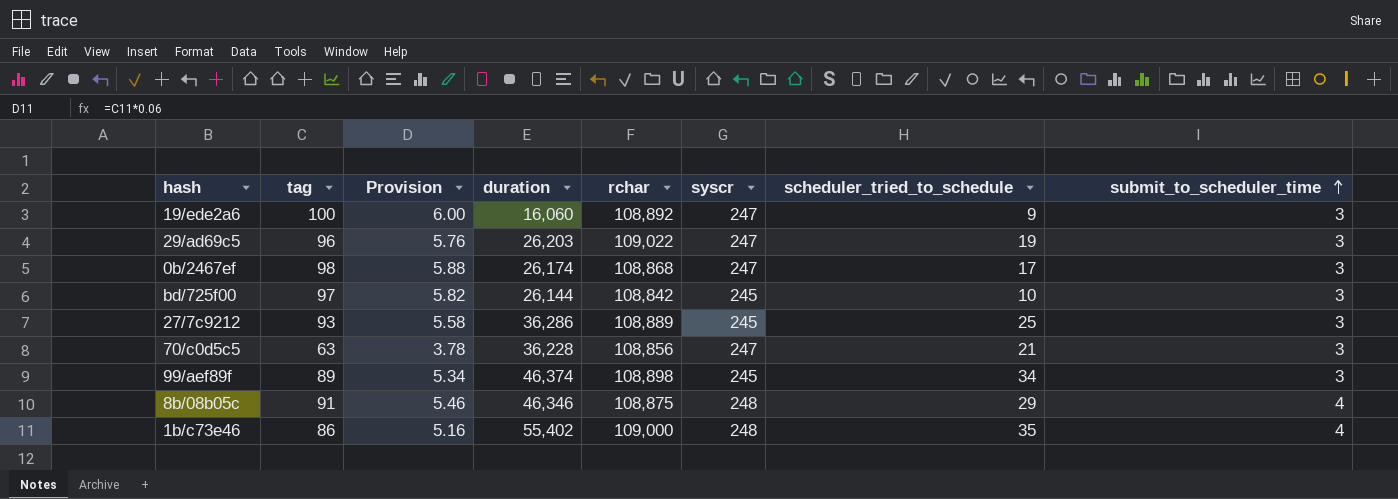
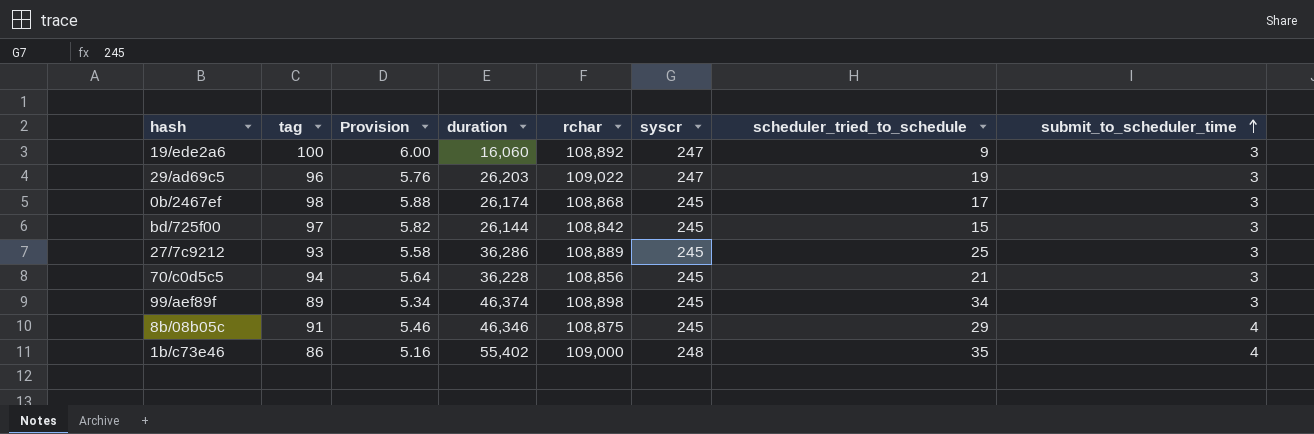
0b/2467ef | syscr: 247 -> 245
bd/725f00 | scheduler_tried_to_schedule: 10 -> 15
70/c0d5c5 | tag: 63 -> 94
70/c0d5c5 | Provision: 3.78 -> 5.64
70/c0d5c5 | syscr: 247 -> 245
8b/08b05c | syscr: 248 -> 245

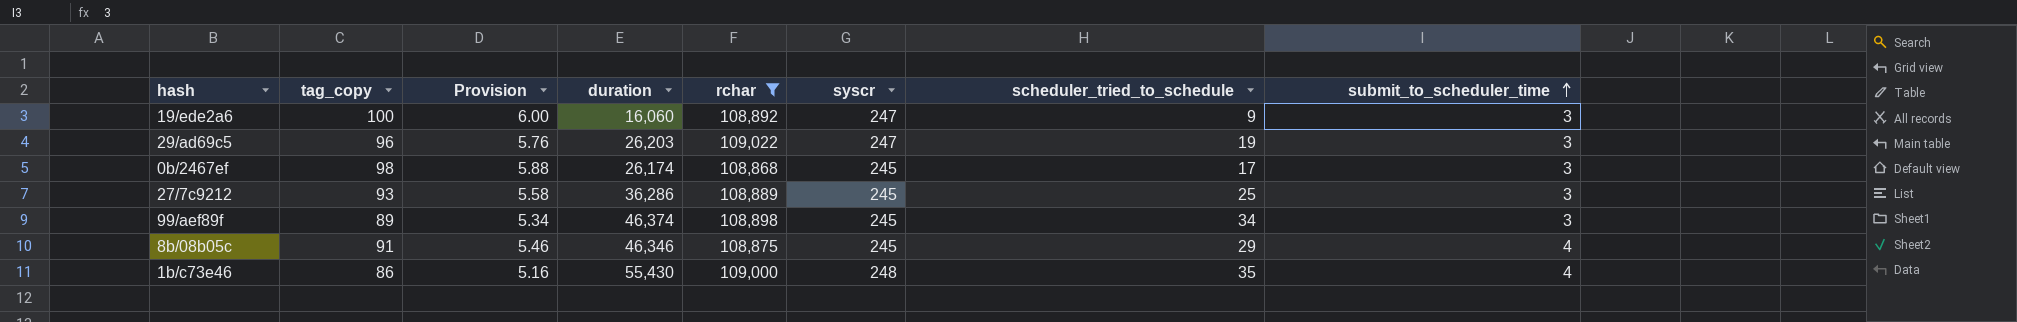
filter: none -> rchar >= 108,868
column name: tag -> tag_copy
1b/c73e46 | duration: 55,402 -> 55,430

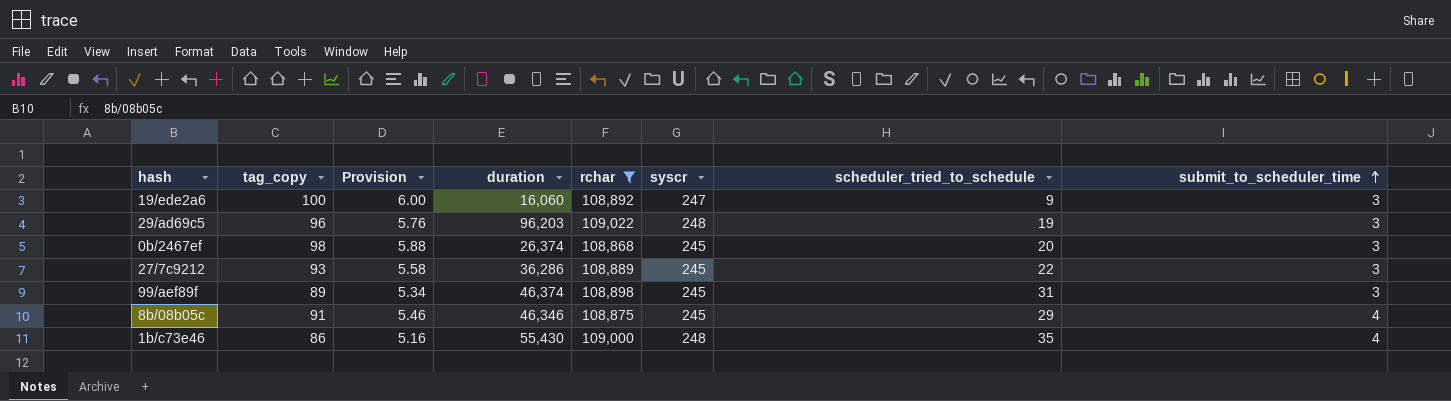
29/ad69c5 | duration: 26,203 -> 96,203
29/ad69c5 | syscr: 247 -> 248
0b/2467ef | duration: 26,174 -> 26,374
0b/2467ef | scheduler_tried_to_schedule: 17 -> 20
27/7c9212 | scheduler_tried_to_schedule: 25 -> 22
99/aef89f | scheduler_tried_to_schedule: 34 -> 31

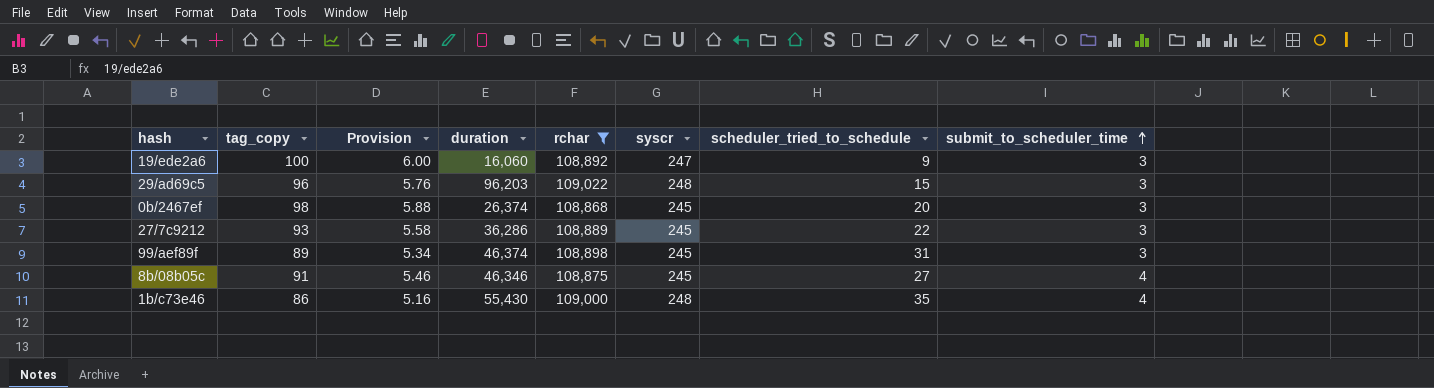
29/ad69c5 | scheduler_tried_to_schedule: 19 -> 15
8b/08b05c | scheduler_tried_to_schedule: 29 -> 27

